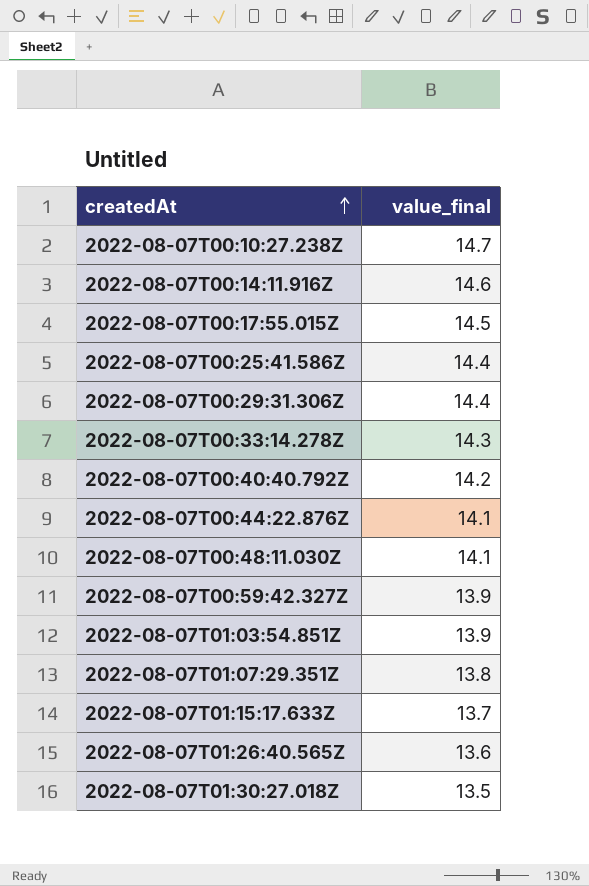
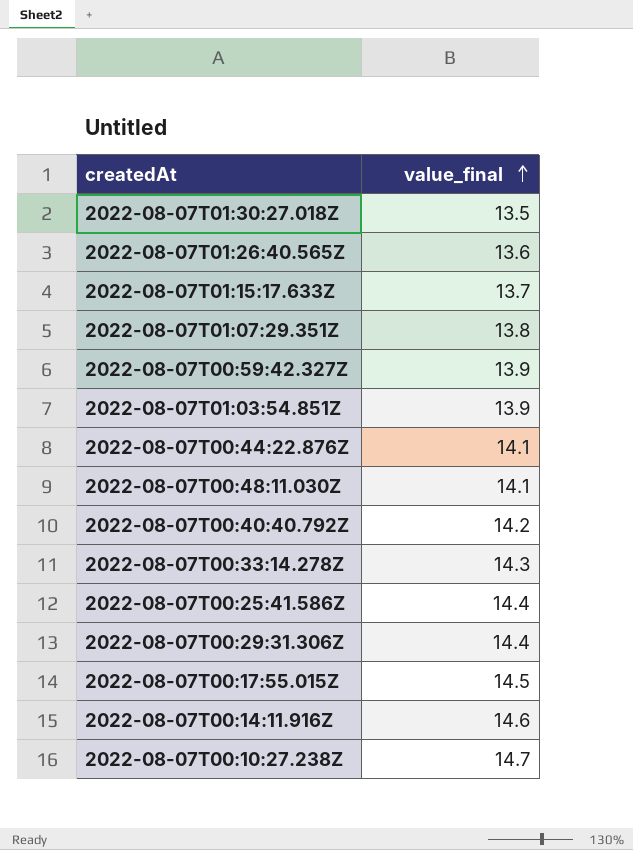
row order: createdAt ascending -> value_final ascending

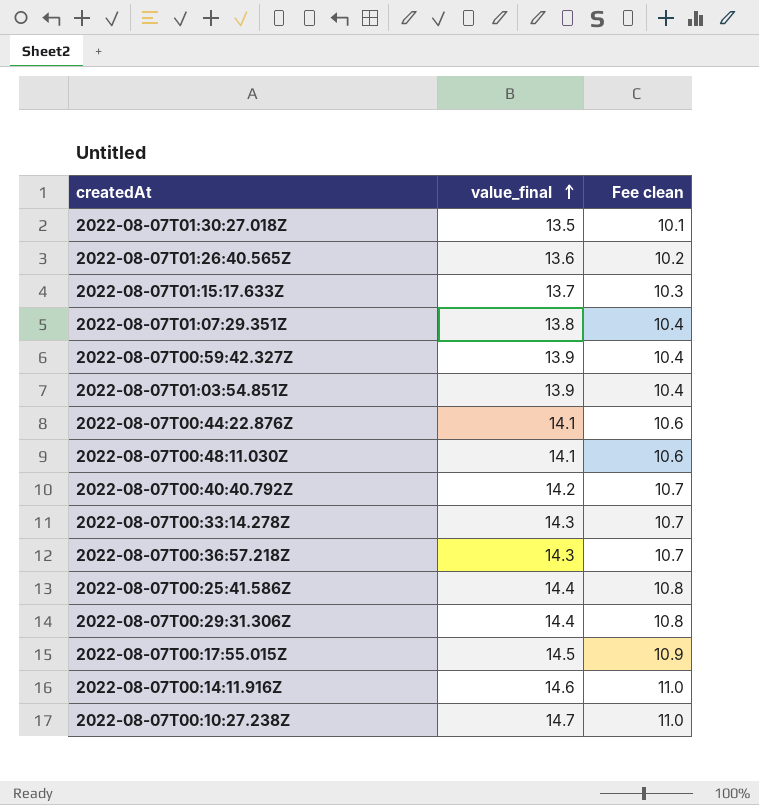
column Fee clean | formula: none -> [value_final] * 0.75
row 2022-08-07T00:36:57.218Z: none -> 14.3 | 10.7

